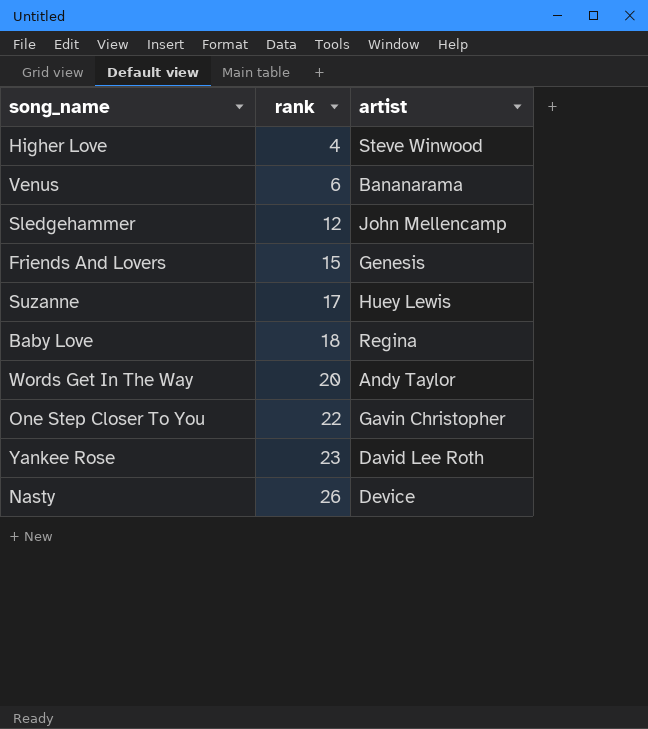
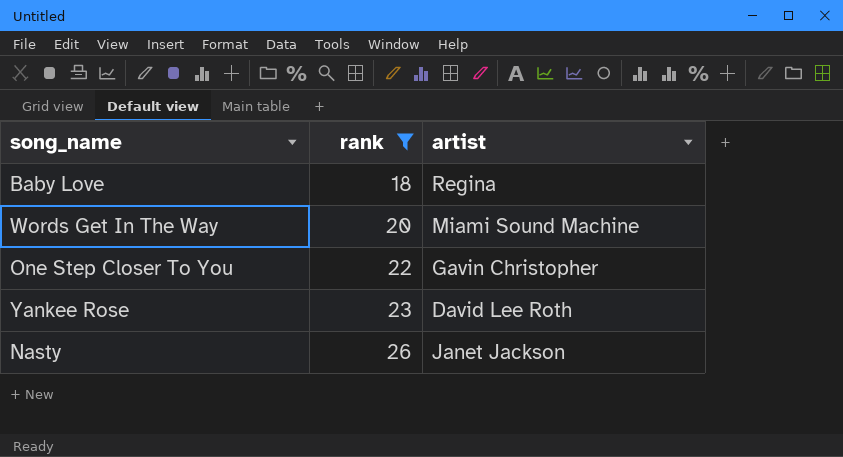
filter: none -> rank >= 18
Words Get In The Way | artist: Andy Taylor -> Miami Sound Machine
Nasty | artist: Device -> Janet Jackson

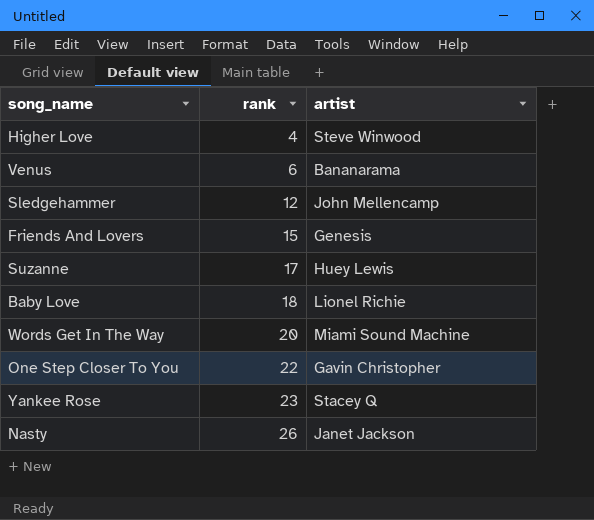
filter: rank >= 18 -> none
Baby Love | artist: Regina -> Lionel Richie
Yankee Rose | artist: David Lee Roth -> Stacey Q

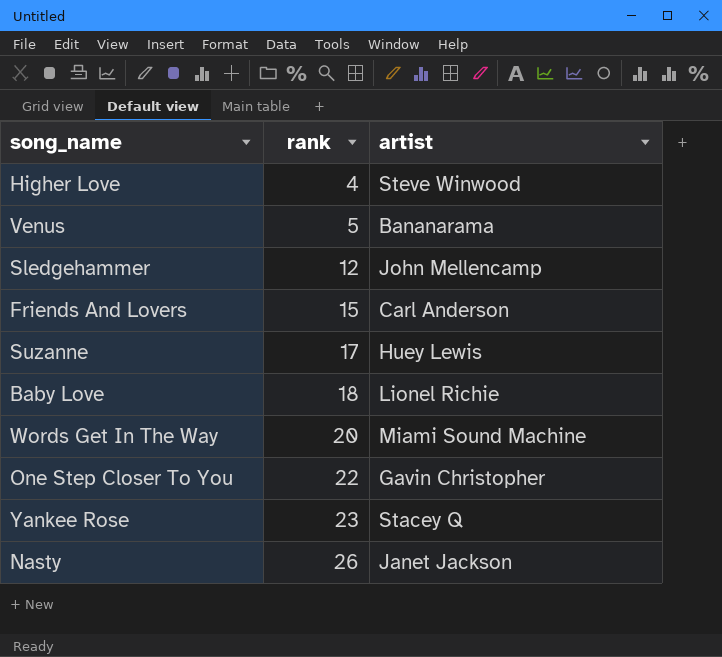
Venus | rank: 6 -> 5
Friends And Lovers | artist: Genesis -> Carl Anderson

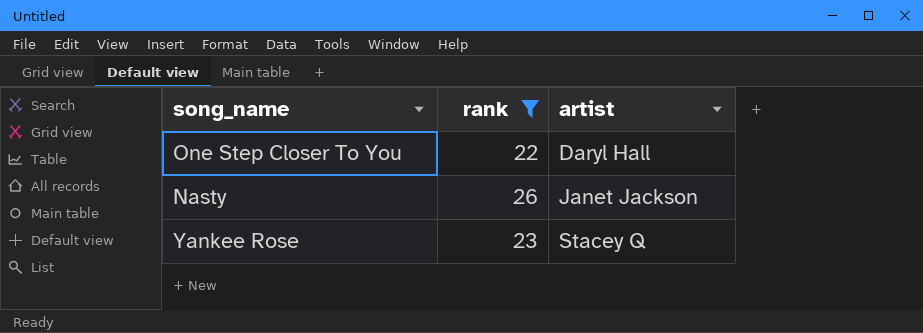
filter: none -> rank >= 22
row order: rank ascending -> artist ascending
One Step Closer To You | artist: Gavin Christopher -> Daryl Hall

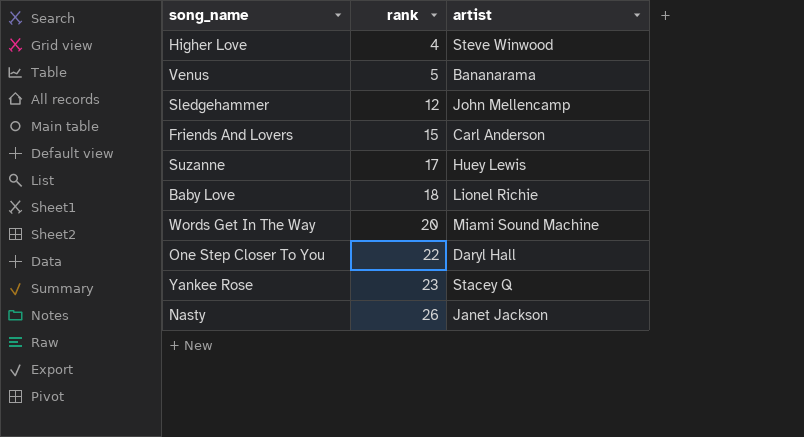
filter: rank >= 22 -> none
row order: artist ascending -> rank ascending

